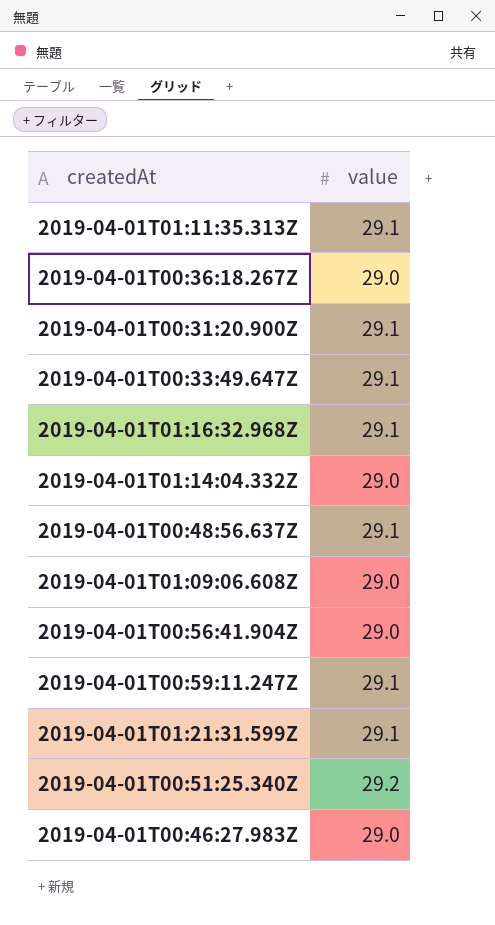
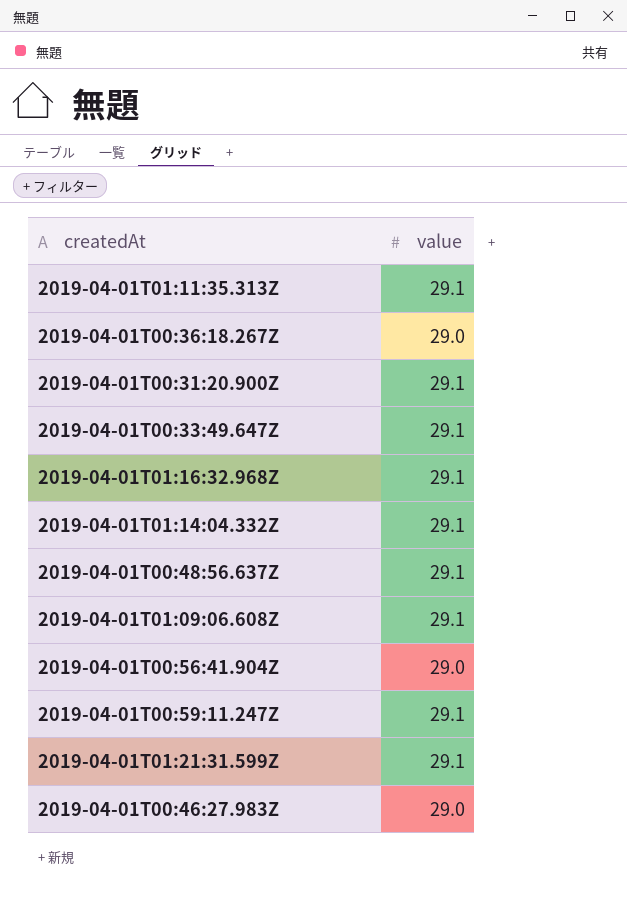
row 2019-04-01T00:51:25.340Z: 29.2 -> none
2019-04-01T01:14:04.332Z | value: 29.0 -> 29.1
2019-04-01T01:09:06.608Z | value: 29.0 -> 29.1

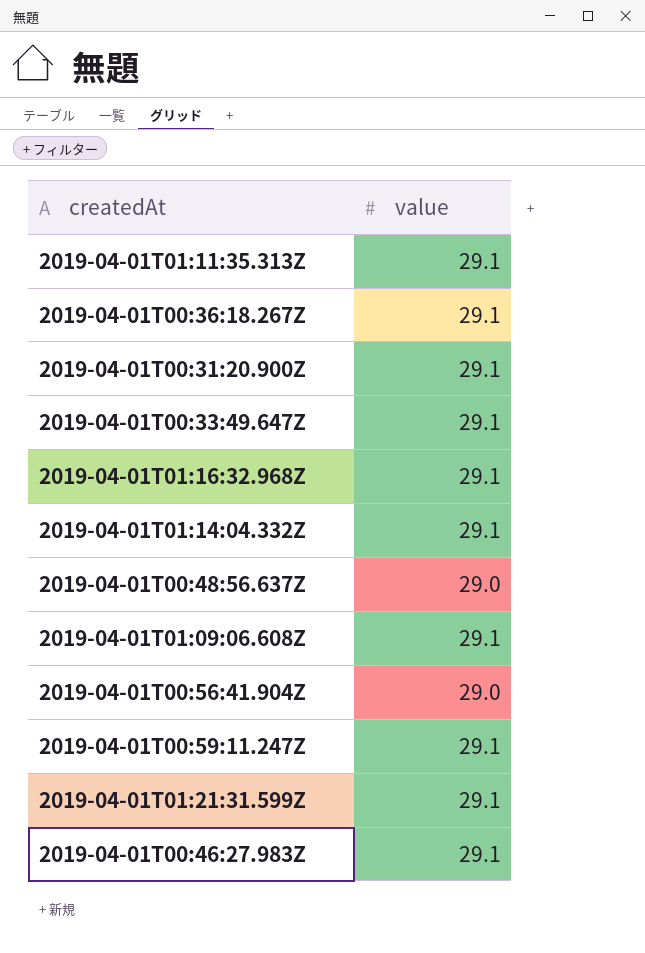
2019-04-01T00:36:18.267Z | value: 29.0 -> 29.1
2019-04-01T00:48:56.637Z | value: 29.1 -> 29.0
2019-04-01T00:46:27.983Z | value: 29.0 -> 29.1

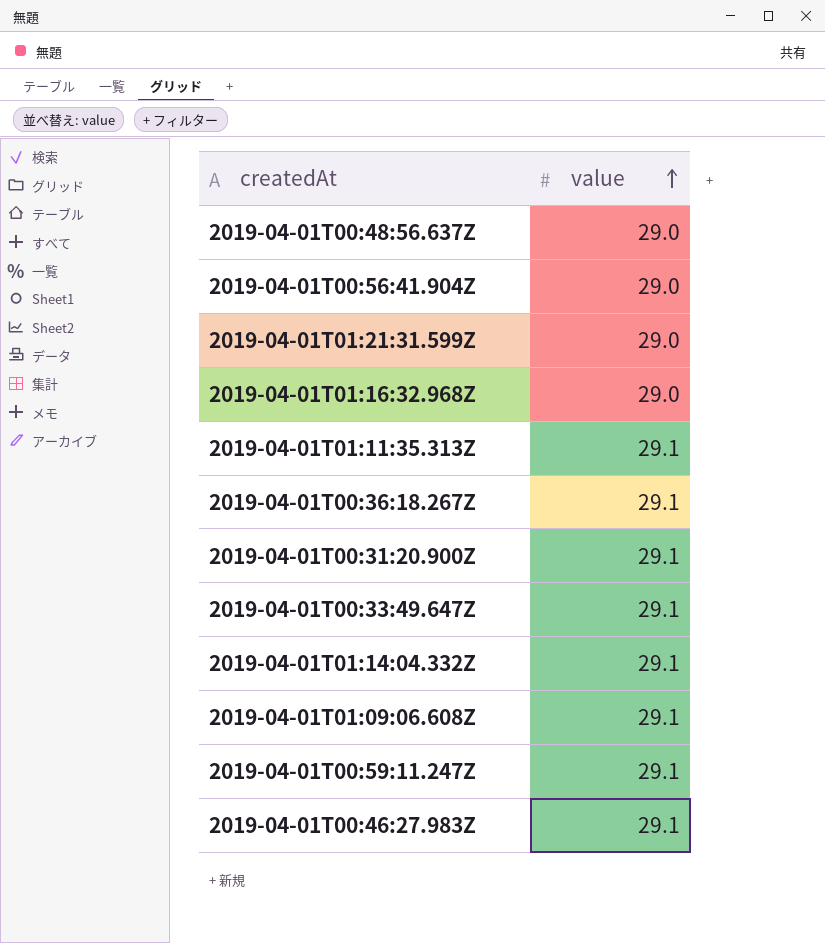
row order: none -> value ascending
2019-04-01T01:21:31.599Z | value: 29.1 -> 29.0
2019-04-01T01:16:32.968Z | value: 29.1 -> 29.0

